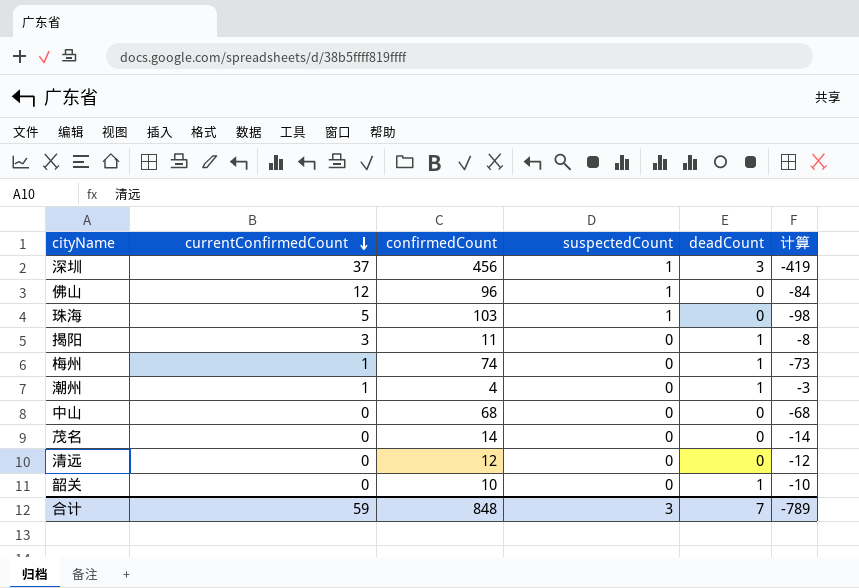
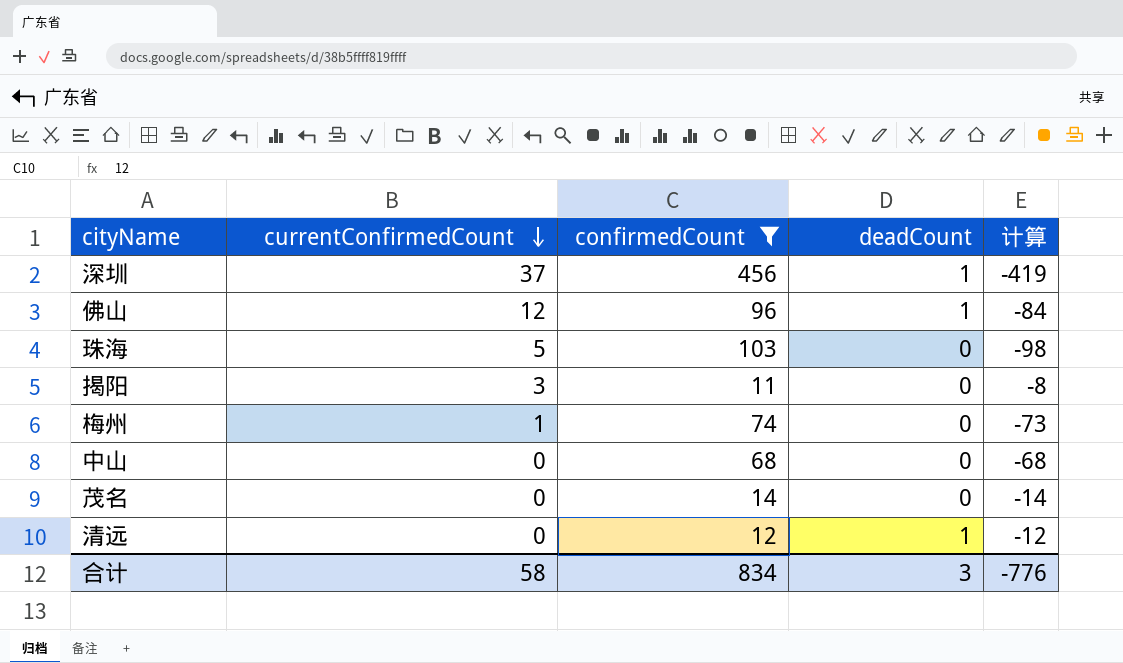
filter: none -> confirmedCount >= 11
column suspectedCount | position: 4 -> none
深圳 | deadCount: 3 -> 1
佛山 | deadCount: 0 -> 1
揭阳 | deadCount: 1 -> 0
梅州 | deadCount: 1 -> 0
清远 | deadCount: 0 -> 1
合计 | currentConfirmedCount: 59 -> 58
合计 | confirmedCount: 848 -> 834
合计 | deadCount: 7 -> 3
合计 | 计算: -789 -> -776

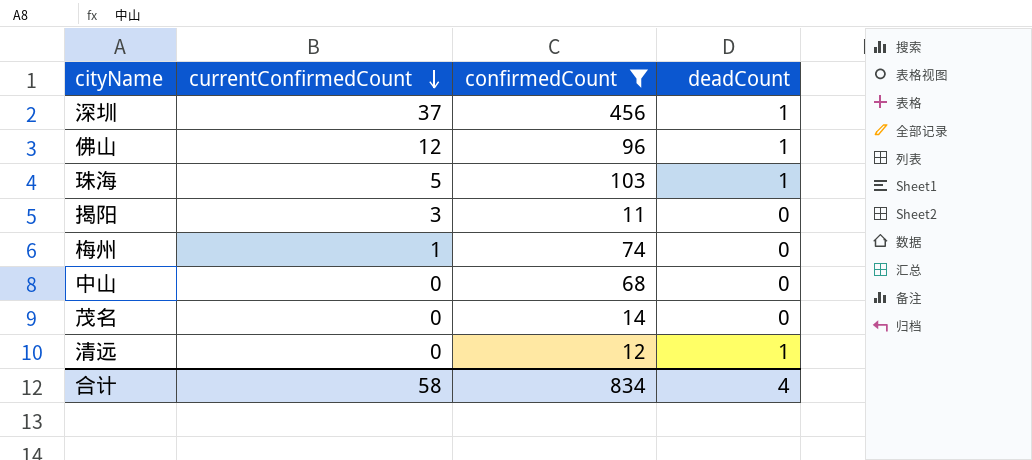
column 计算 | formula: [currentConfirmedCount] - [confirmedCount] -> none
珠海 | deadCount: 0 -> 1
合计 | deadCount: 3 -> 4

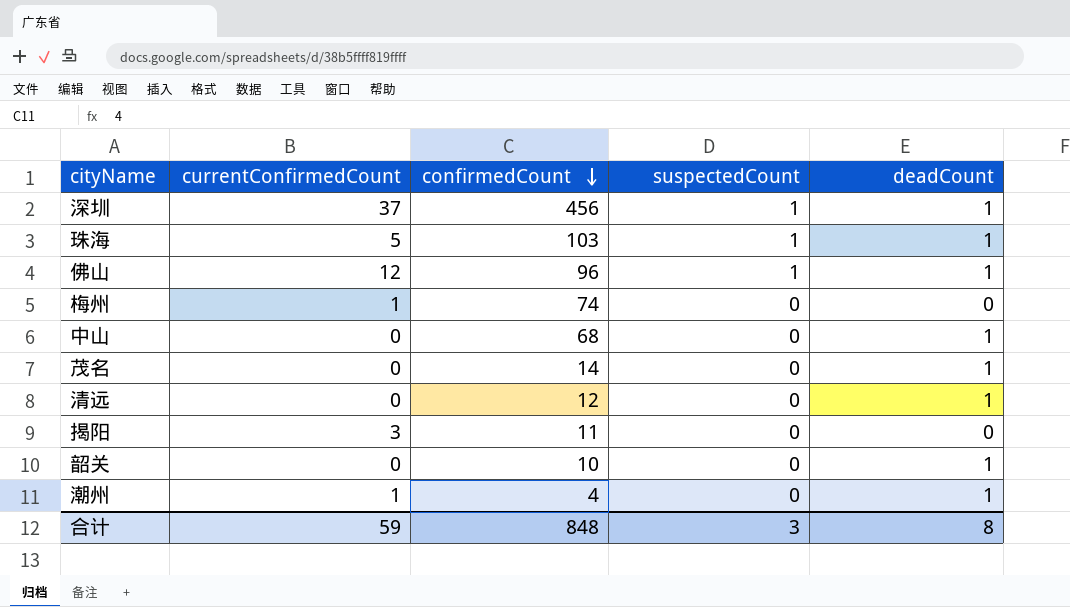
filter: confirmedCount >= 11 -> none
row order: currentConfirmedCount descending -> confirmedCount descending
column suspectedCount | position: none -> 4
中山 | deadCount: 0 -> 1
茂名 | deadCount: 0 -> 1
合计 | currentConfirmedCount: 58 -> 59
合计 | confirmedCount: 834 -> 848
合计 | deadCount: 4 -> 8

